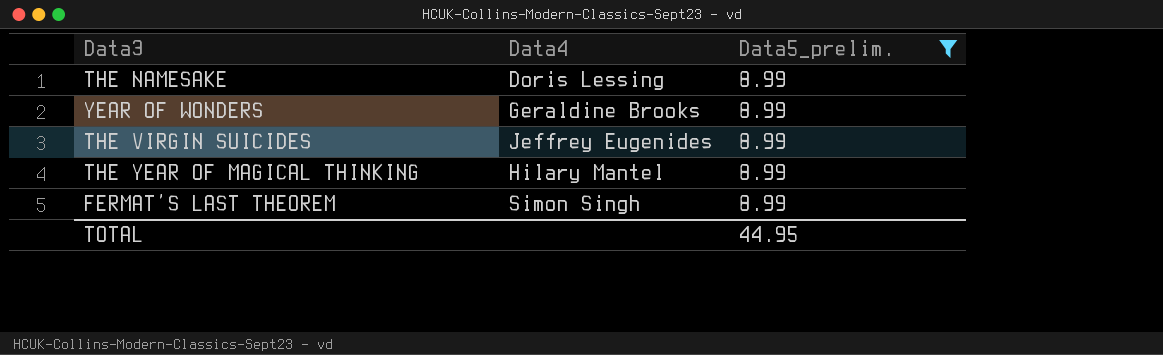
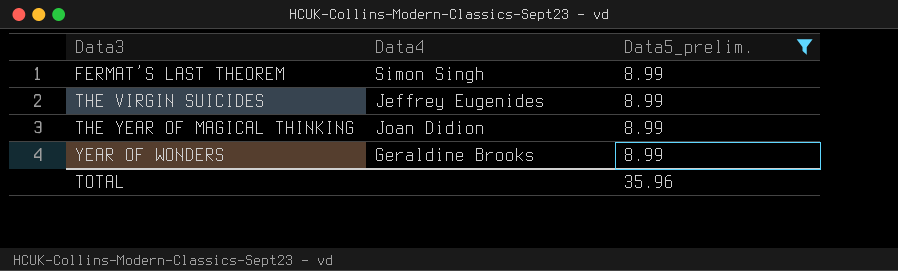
row order: none -> Data3 ascending
row THE NAMESAKE: Doris Lessing | 8.99 -> none
THE YEAR OF MAGICAL THINKING | Data4: Hilary Mantel -> Joan Didion
TOTAL | Data5_prelim.: 44.95 -> 35.96

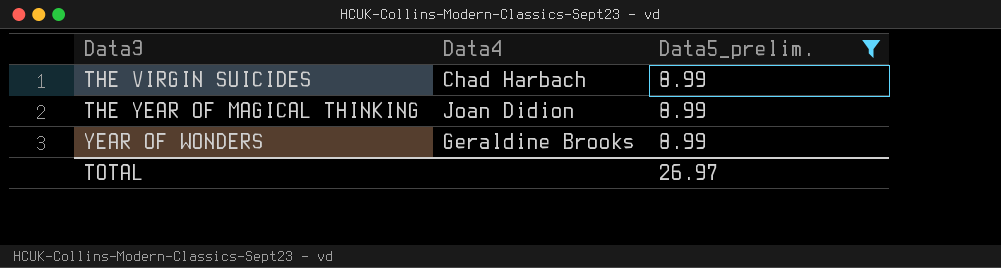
row FERMAT’S LAST THEOREM: Simon Singh | 8.99 -> none
THE VIRGIN SUICIDES | Data4: Jeffrey Eugenides -> Chad Harbach
TOTAL | Data5_prelim.: 35.96 -> 26.97

